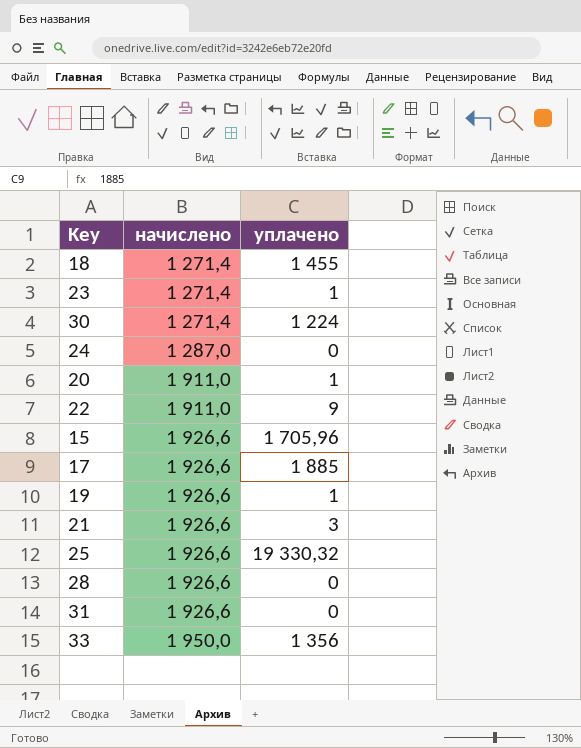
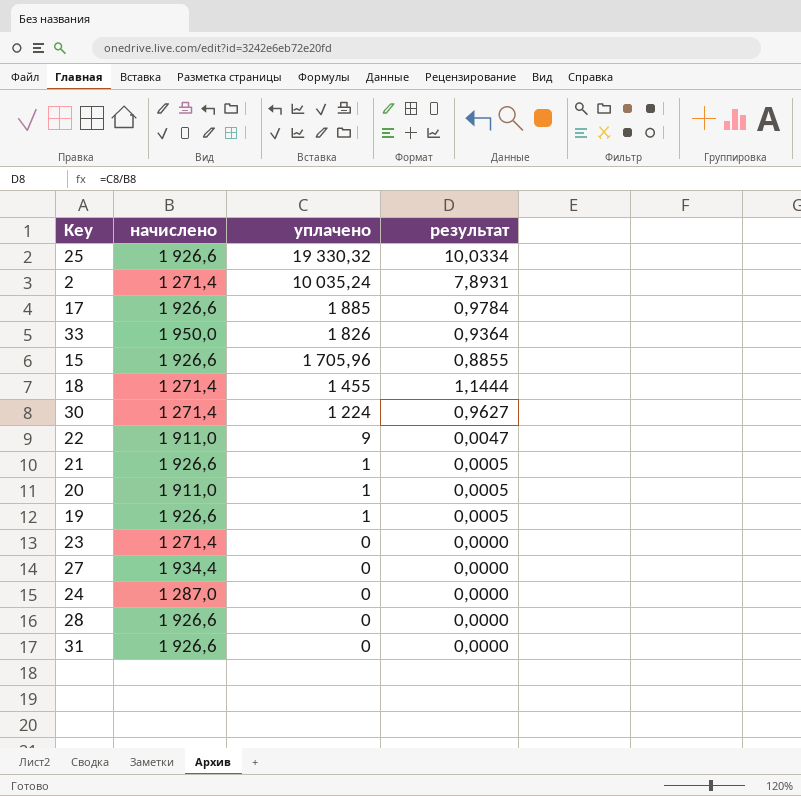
row order: начислено ascending -> уплачено descending
column результат | formula: none -> [уплачено] / [начислено]
row 2: none -> 1 271,4 | 10 035,24 | 7,8931
33 | уплачено: 1 356 -> 1 826
21 | уплачено: 3 -> 1
23 | уплачено: 1 -> 0
row 27: none -> 1 934,4 | 0 | 0,0000

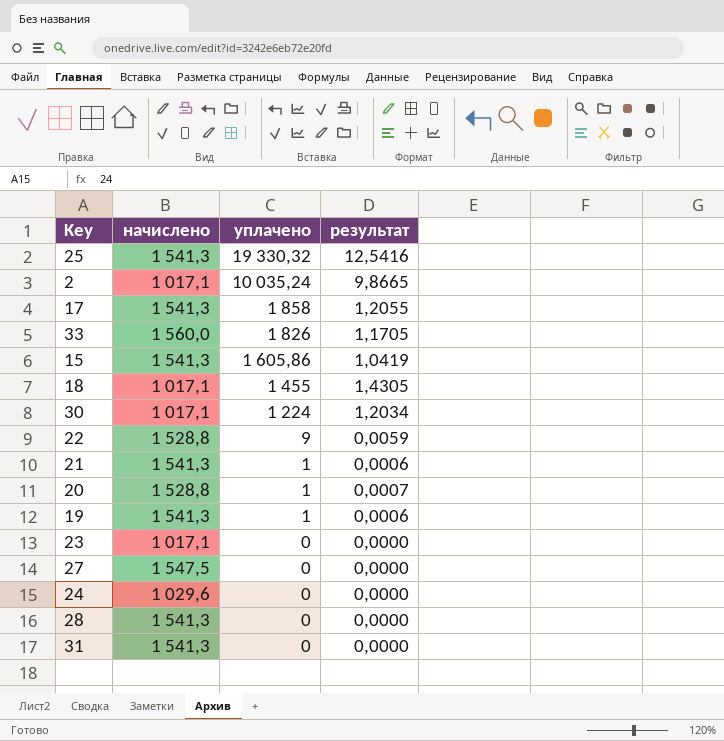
25 | начислено: 1 926,6 -> 1 541,3
25 | результат: 10,0334 -> 12,5416
2 | начислено: 1 271,4 -> 1 017,1
2 | результат: 7,8931 -> 9,8665
17 | начислено: 1 926,6 -> 1 541,3
17 | уплачено: 1 885 -> 1 858
17 | результат: 0,9784 -> 1,2055
33 | начислено: 1 950,0 -> 1 560,0
33 | результат: 0,9364 -> 1,1705
15 | начислено: 1 926,6 -> 1 541,3
15 | уплачено: 1 705,96 -> 1 605,86
15 | результат: 0,8855 -> 1,0419
18 | начислено: 1 271,4 -> 1 017,1
18 | результат: 1,1444 -> 1,4305
30 | начислено: 1 271,4 -> 1 017,1
30 | результат: 0,9627 -> 1,2034
22 | начислено: 1 911,0 -> 1 528,8
22 | результат: 0,0047 -> 0,0059
21 | начислено: 1 926,6 -> 1 541,3
21 | результат: 0,0005 -> 0,0006
20 | начислено: 1 911,0 -> 1 528,8
20 | результат: 0,0005 -> 0,0007
19 | начислено: 1 926,6 -> 1 541,3
19 | результат: 0,0005 -> 0,0006
23 | начислено: 1 271,4 -> 1 017,1
27 | начислено: 1 934,4 -> 1 547,5
24 | начислено: 1 287,0 -> 1 029,6
28 | начислено: 1 926,6 -> 1 541,3
31 | начислено: 1 926,6 -> 1 541,3

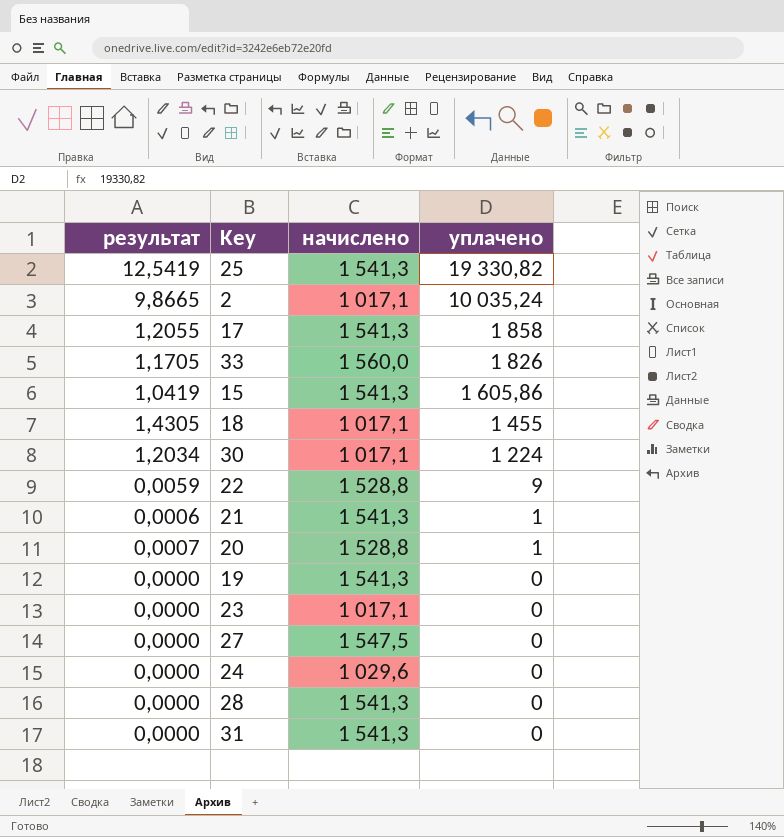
column результат | position: 4 -> 1
25 | результат: 12,5416 -> 12,5419
25 | уплачено: 19 330,32 -> 19 330,82
19 | результат: 0,0006 -> 0,0000
19 | уплачено: 1 -> 0

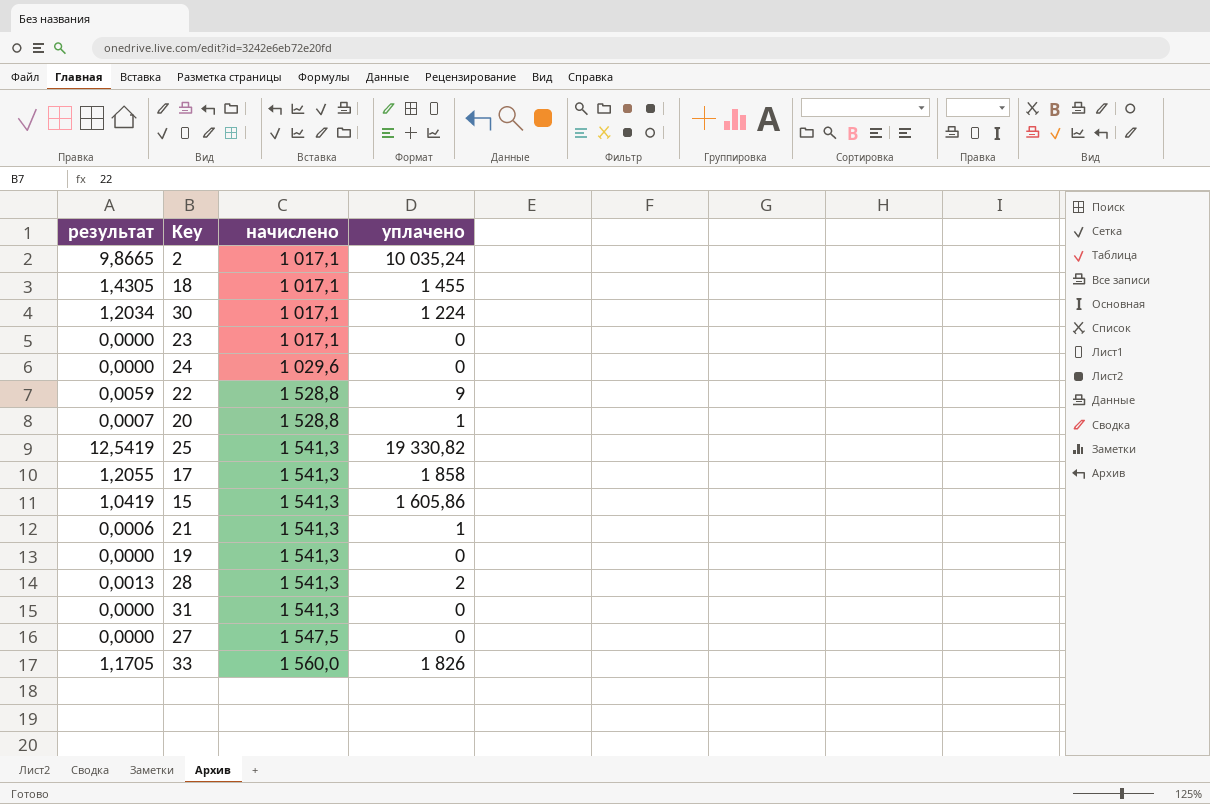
row order: уплачено descending -> начислено ascending
28 | результат: 0,0000 -> 0,0013
28 | уплачено: 0 -> 2

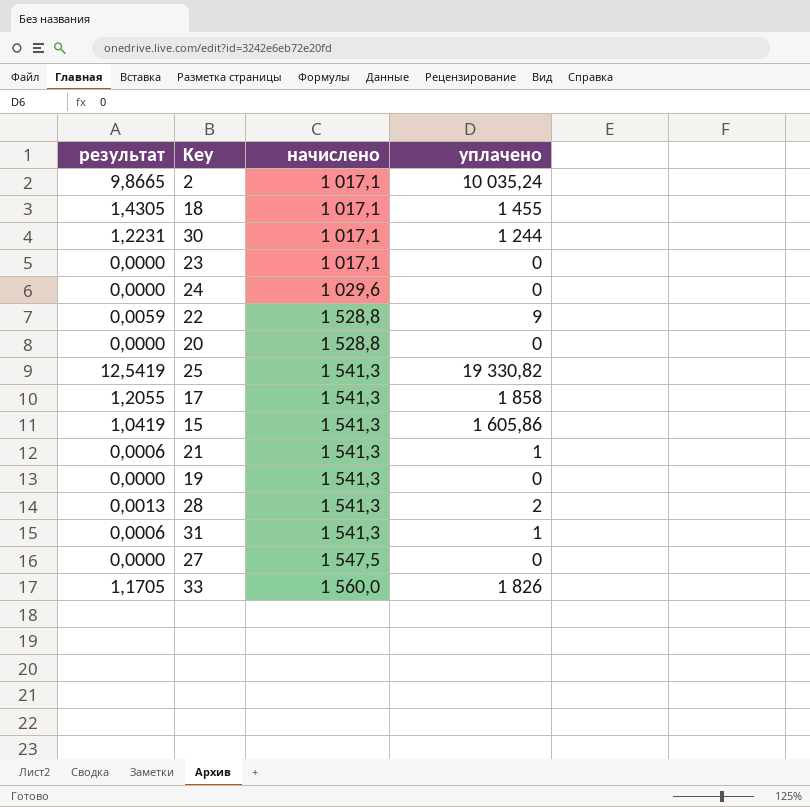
30 | результат: 1,2034 -> 1,2231
30 | уплачено: 1 224 -> 1 244
20 | результат: 0,0007 -> 0,0000
20 | уплачено: 1 -> 0
31 | результат: 0,0000 -> 0,0006
31 | уплачено: 0 -> 1

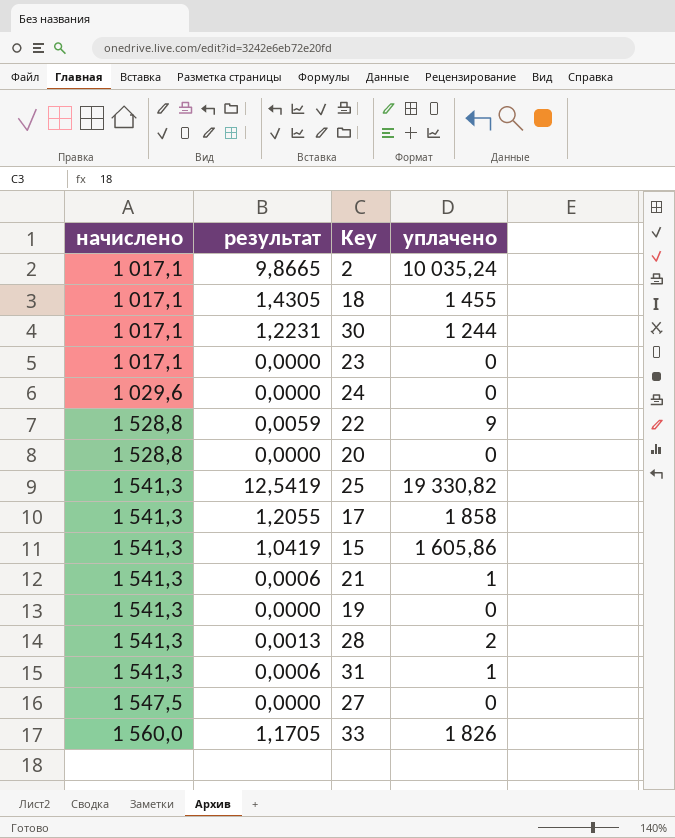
column начислено | position: 3 -> 1

